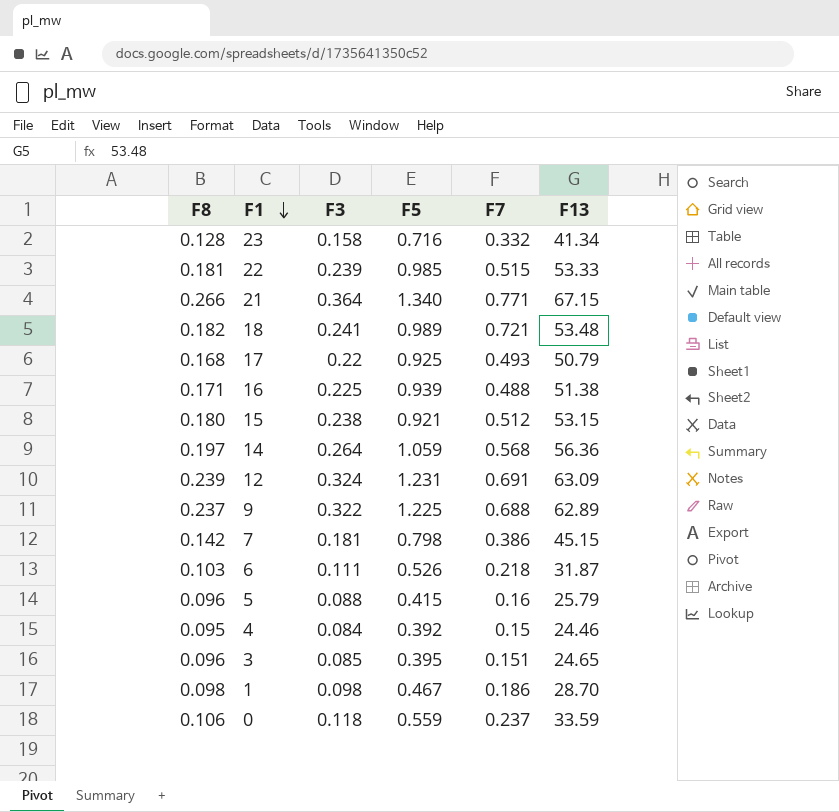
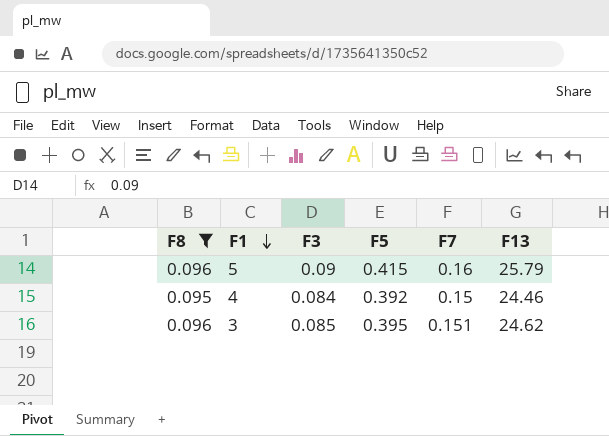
filter: none -> F8 <= 0.096
5 | F3: 0.088 -> 0.09
3 | F13: 24.65 -> 24.62

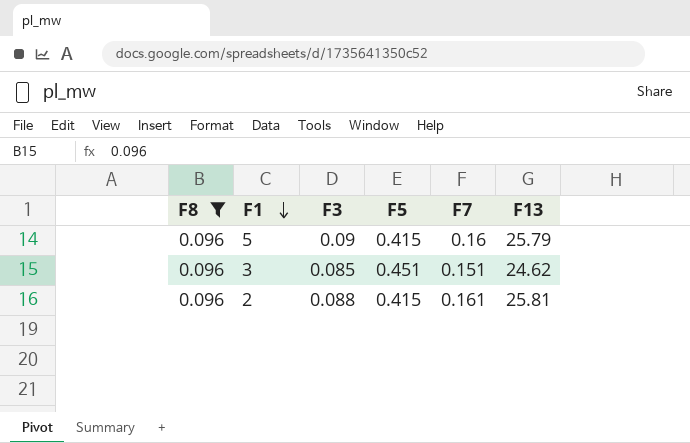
row 4: 0.095 | 0.084 | 0.392 | 0.15 | 24.46 -> none
3 | F5: 0.395 -> 0.451
row 2: none -> 0.096 | 0.088 | 0.415 | 0.161 | 25.81

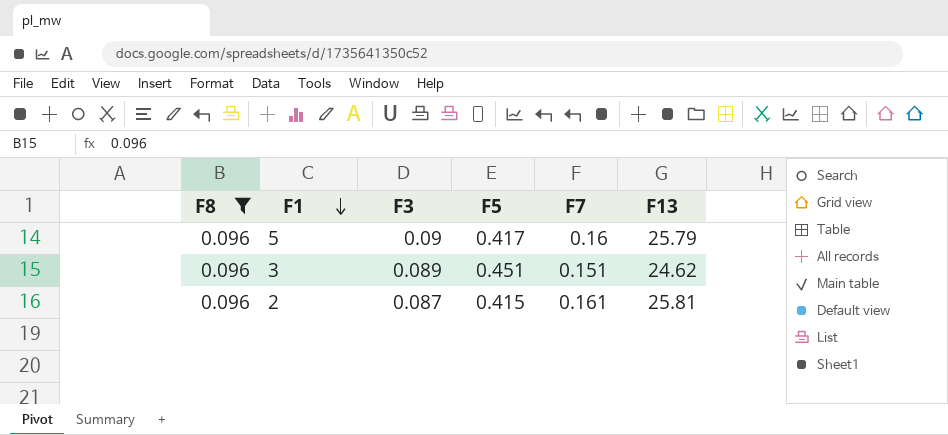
5 | F5: 0.415 -> 0.417
3 | F3: 0.085 -> 0.089
2 | F3: 0.088 -> 0.087

